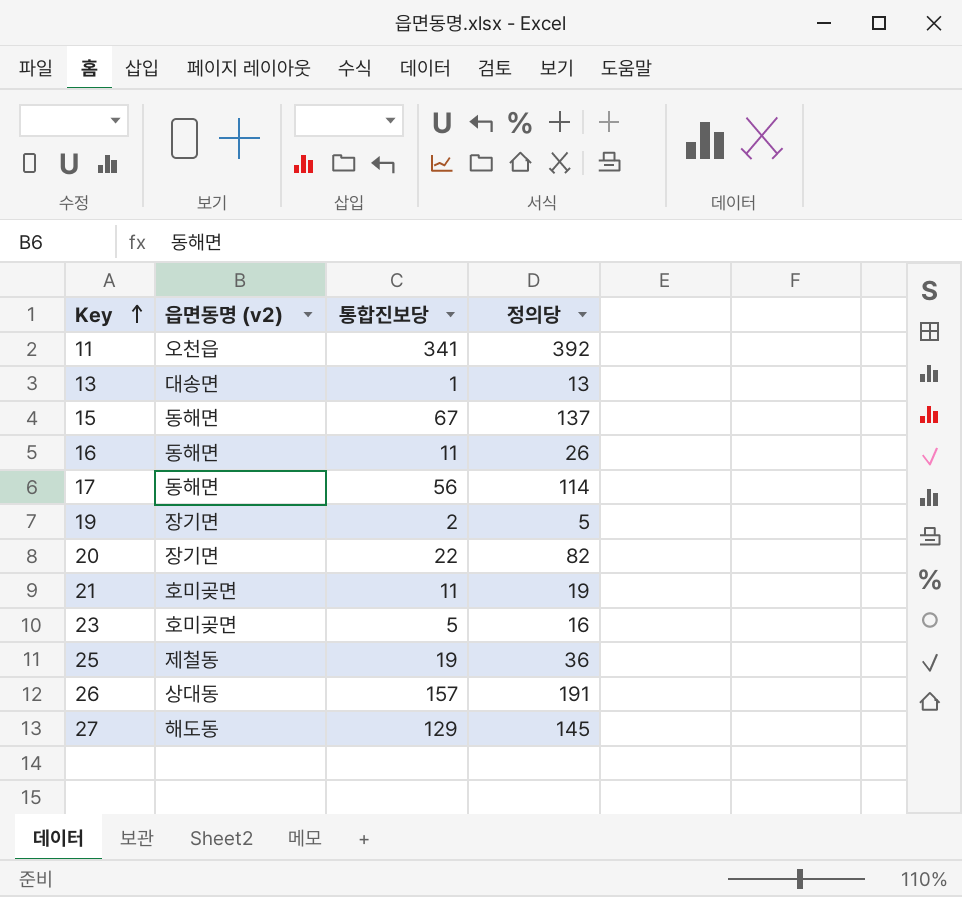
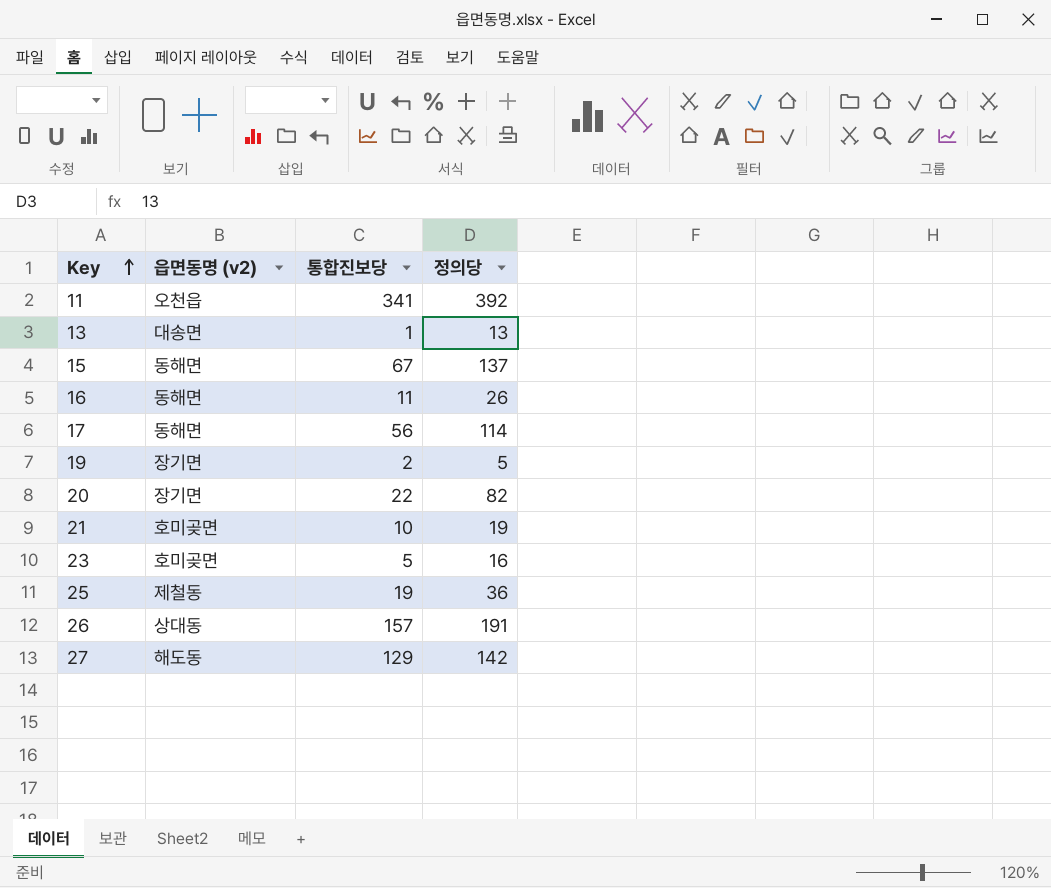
21 | 통합진보당: 11 -> 10
27 | 정의당: 145 -> 142

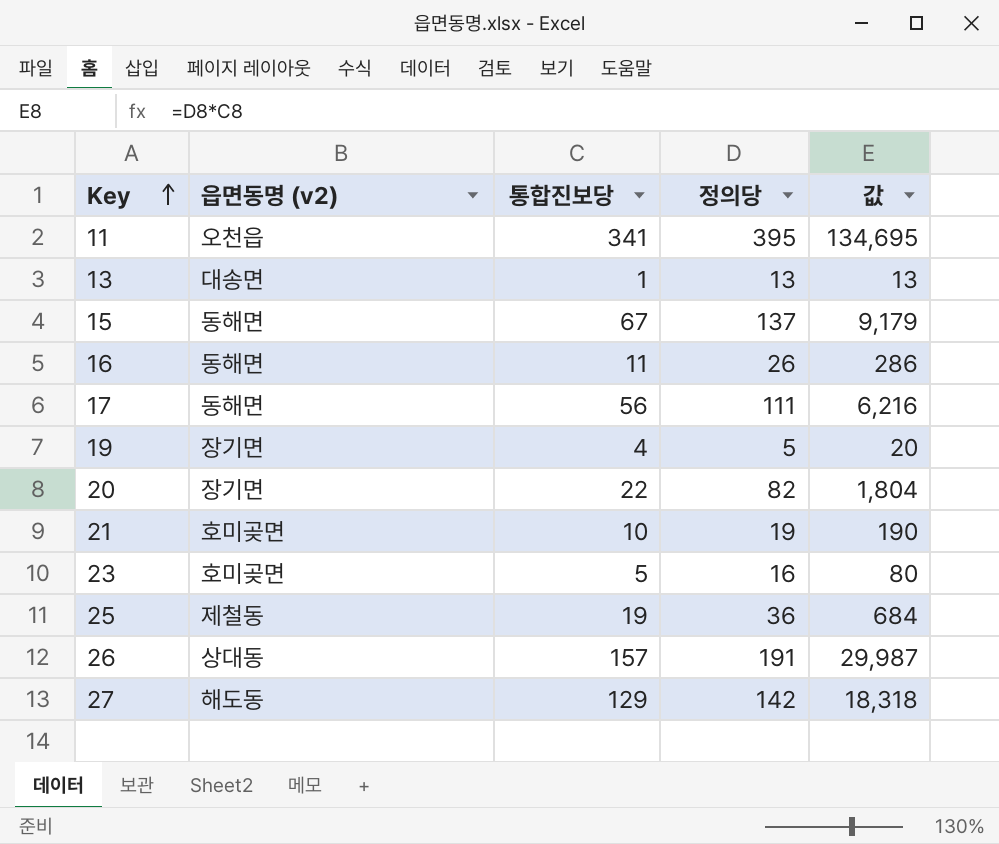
column 값 | formula: none -> [통합진보당] * [정의당]
11 | 정의당: 392 -> 395
17 | 정의당: 114 -> 111
19 | 통합진보당: 2 -> 4

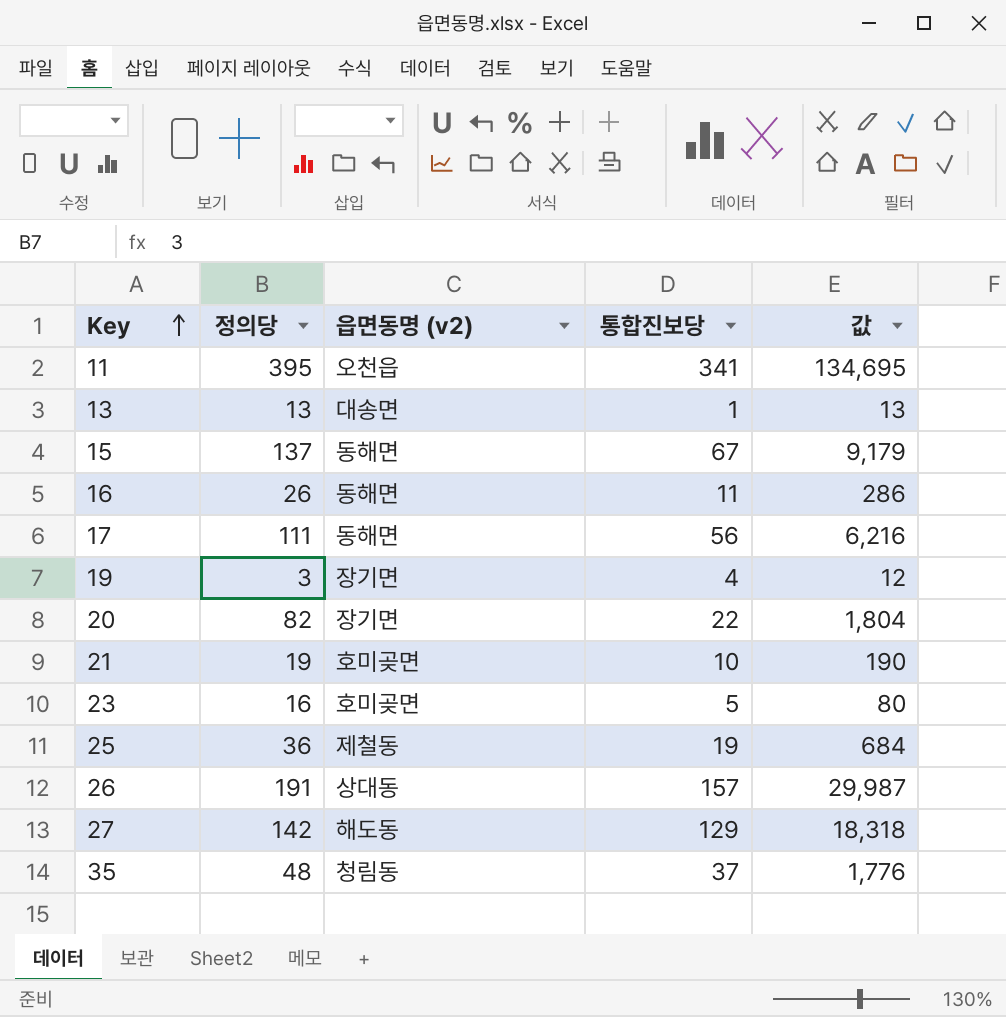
column 정의당 | position: 4 -> 2
19 | 정의당: 5 -> 3
19 | 값: 20 -> 12
row 35: none -> 48 | 청림동 | 37 | 1,776

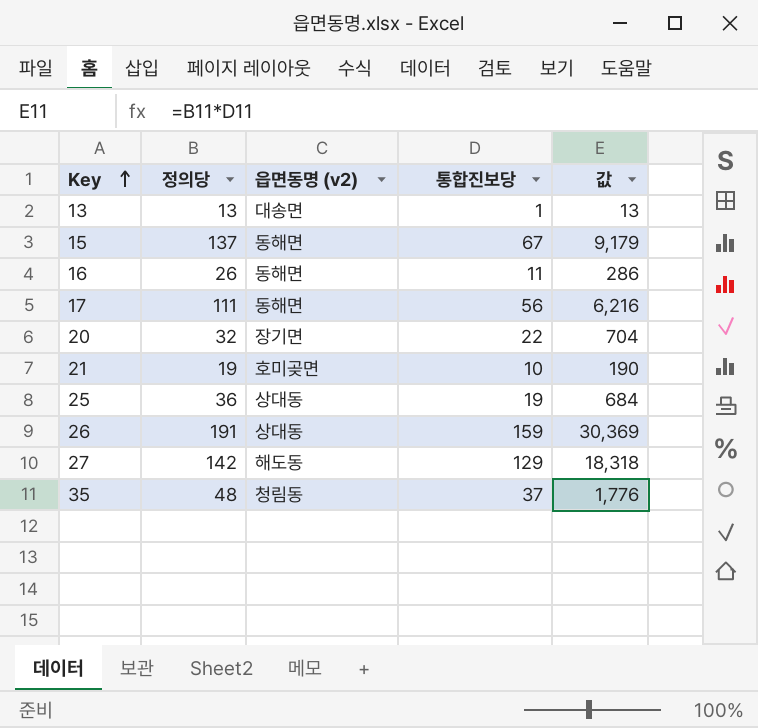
row 11: 395 | 오천읍 | 341 | 134,695 -> none
row 19: 3 | 장기면 | 4 | 12 -> none
row 23: 16 | 호미곶면 | 5 | 80 -> none
20 | 정의당: 82 -> 32
20 | 값: 1,804 -> 704
25 | 읍면동명 (v2): 제철동 -> 상대동
26 | 통합진보당: 157 -> 159
26 | 값: 29,987 -> 30,369

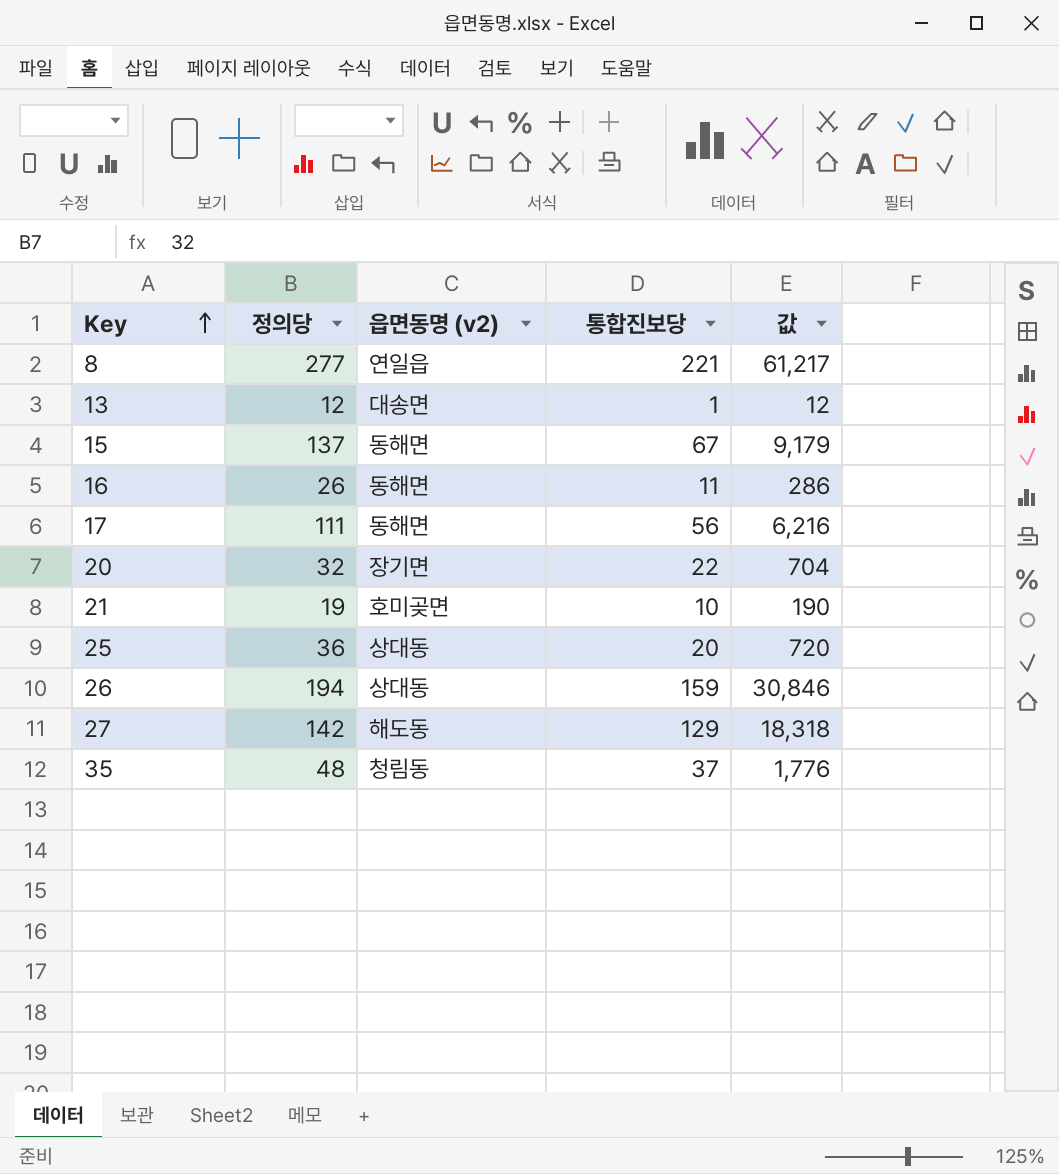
row 8: none -> 277 | 연일읍 | 221 | 61,217
13 | 정의당: 13 -> 12
13 | 값: 13 -> 12
25 | 통합진보당: 19 -> 20
25 | 값: 684 -> 720
26 | 정의당: 191 -> 194
26 | 값: 30,369 -> 30,846

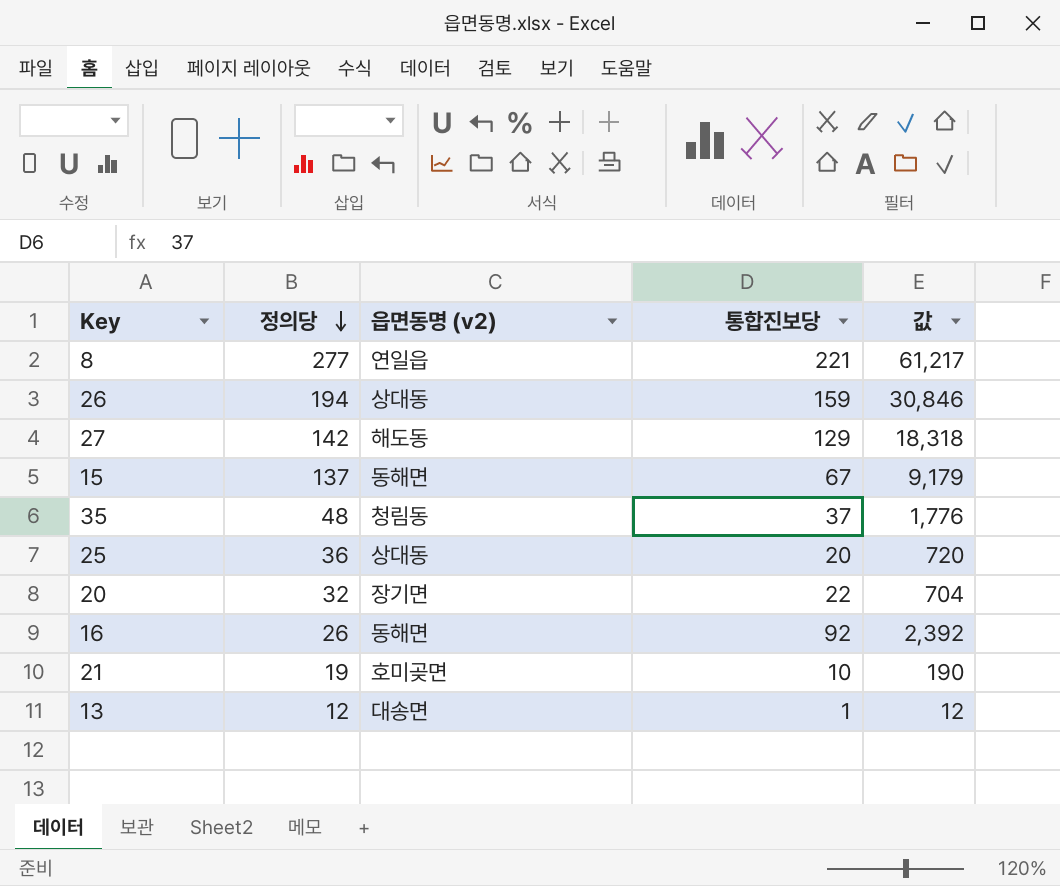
row order: Key ascending -> 정의당 descending
row 17: 111 | 동해면 | 56 | 6,216 -> none
16 | 통합진보당: 11 -> 92
16 | 값: 286 -> 2,392

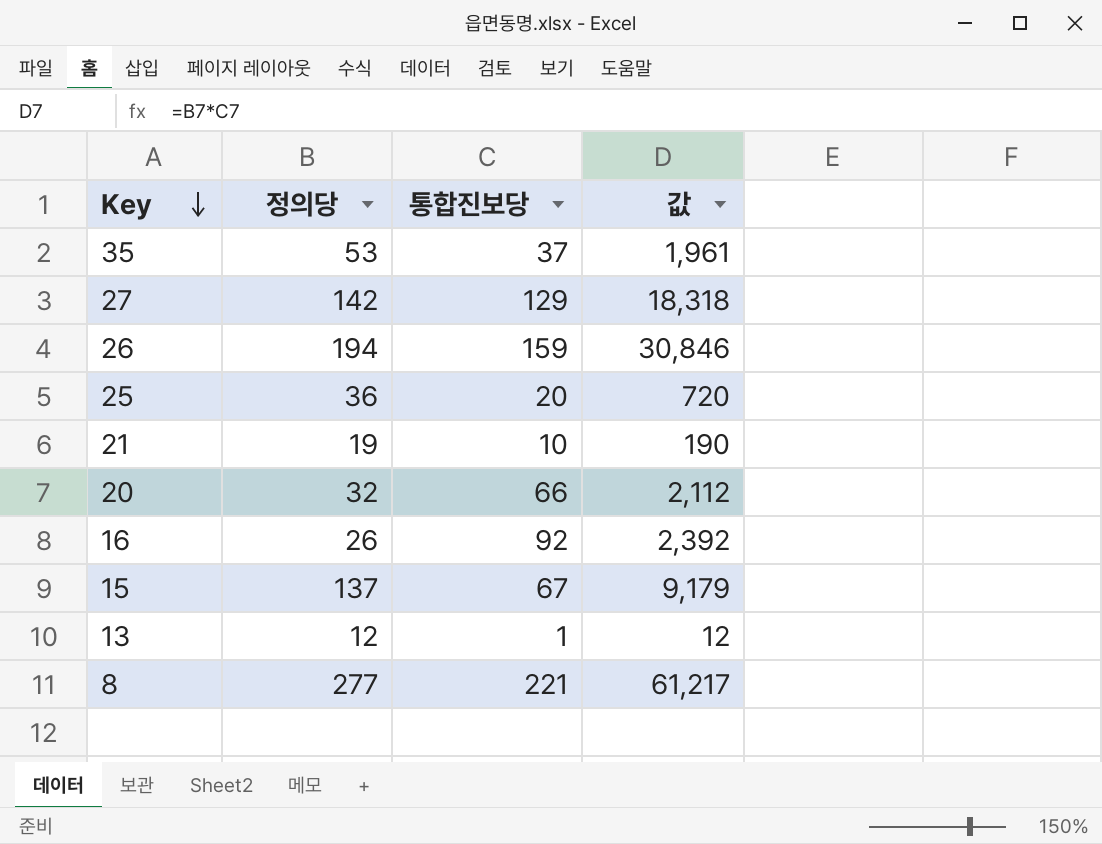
row order: 정의당 descending -> Key descending
column 읍면동명 (v2) | position: 3 -> none
35 | 정의당: 48 -> 53
35 | 값: 1,776 -> 1,961
20 | 통합진보당: 22 -> 66
20 | 값: 704 -> 2,112

